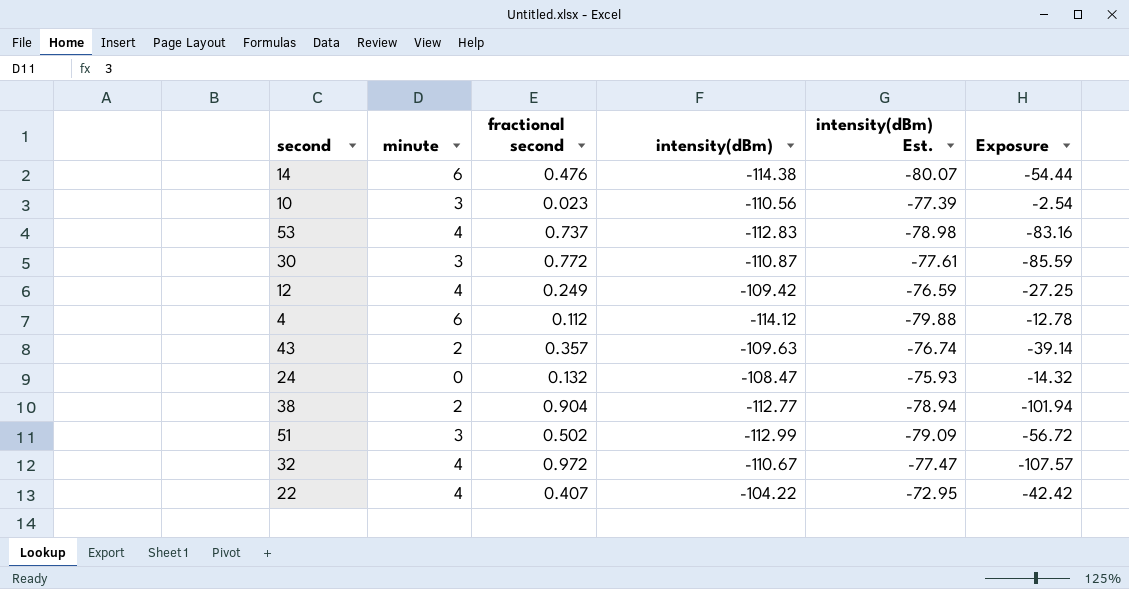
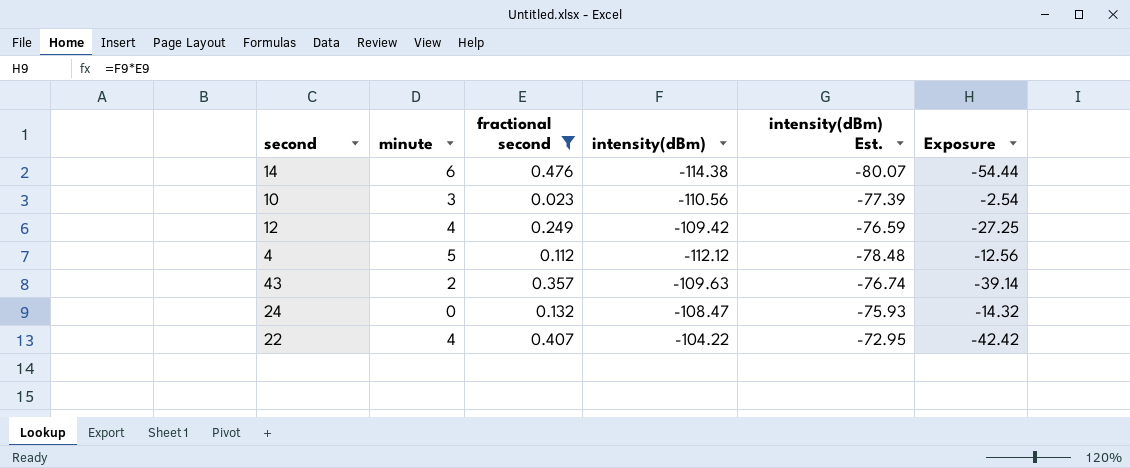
filter: none -> fractional second <= 0.476
4 | minute: 6 -> 5
4 | intensity(dBm): -114.12 -> -112.12
4 | intensity(dBm) Est.: -79.88 -> -78.48
4 | Exposure: -12.78 -> -12.56

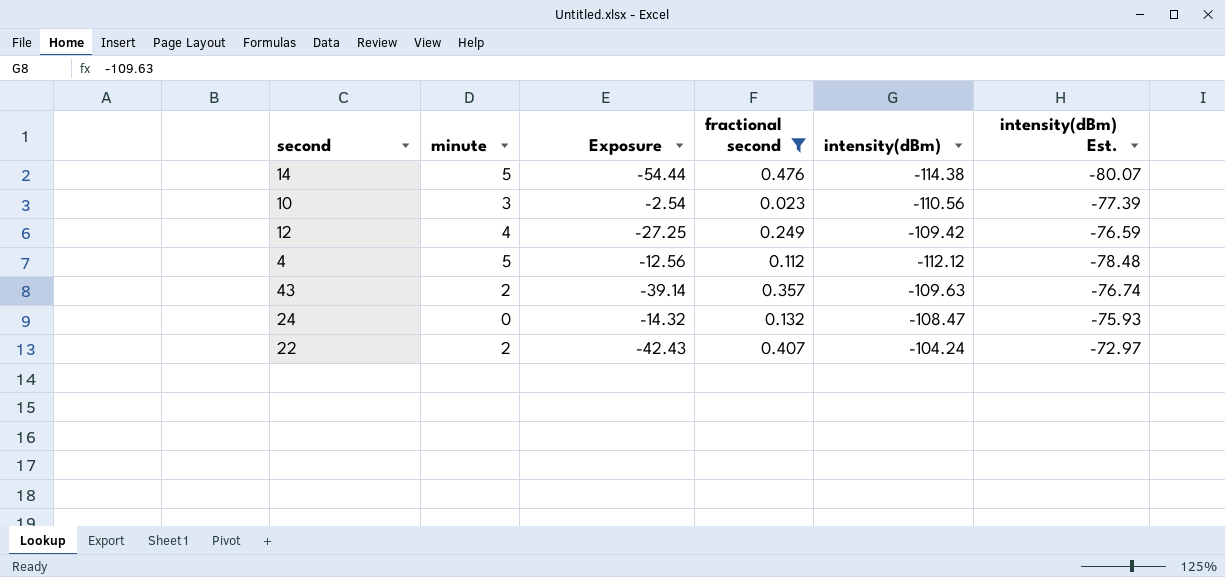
column Exposure | position: 6 -> 3
14 | minute: 6 -> 5
22 | minute: 4 -> 2
22 | Exposure: -42.42 -> -42.43
22 | intensity(dBm): -104.22 -> -104.24
22 | intensity(dBm) Est.: -72.95 -> -72.97

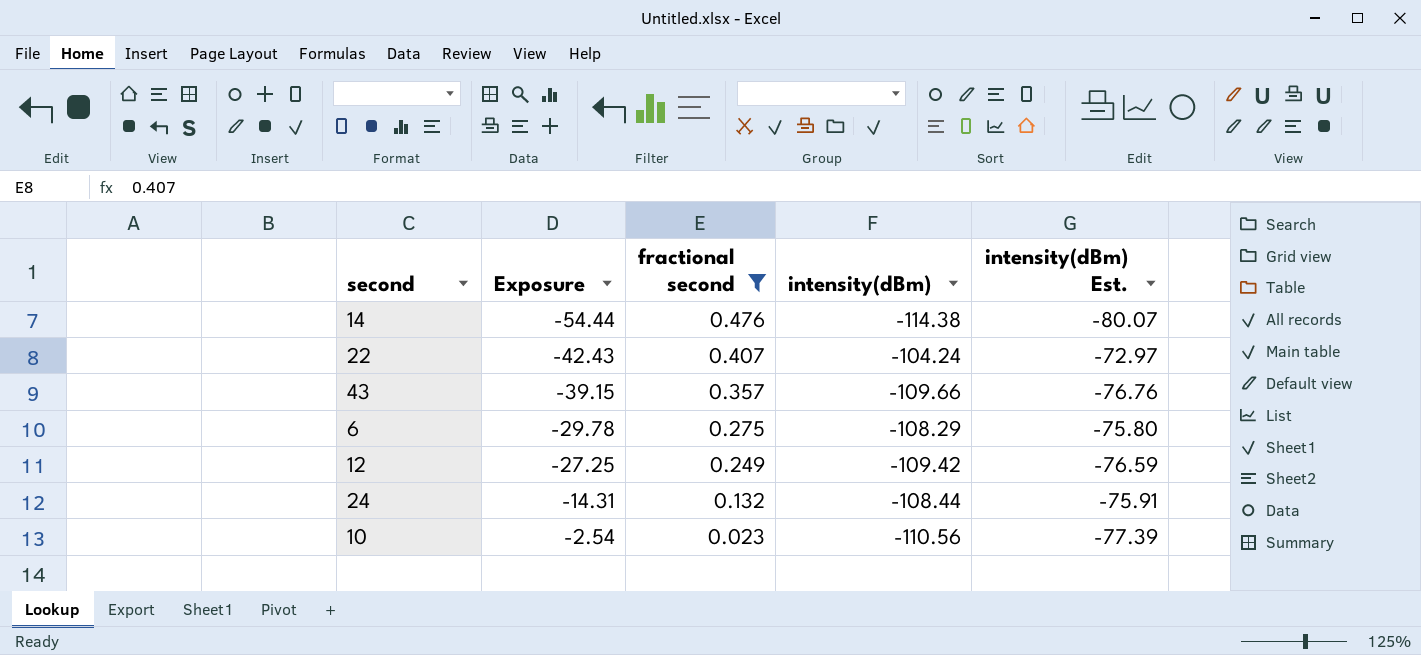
row order: none -> Exposure ascending
column minute | position: 2 -> none
row 4: 5 | -12.56 | 0.112 | -112.12 | -78.48 -> none
43 | Exposure: -39.14 -> -39.15
43 | intensity(dBm): -109.63 -> -109.66
43 | intensity(dBm) Est.: -76.74 -> -76.76
row 6: none -> -29.78 | 0.275 | -108.29 | -75.80
24 | Exposure: -14.32 -> -14.31
24 | intensity(dBm): -108.47 -> -108.44
24 | intensity(dBm) Est.: -75.93 -> -75.91

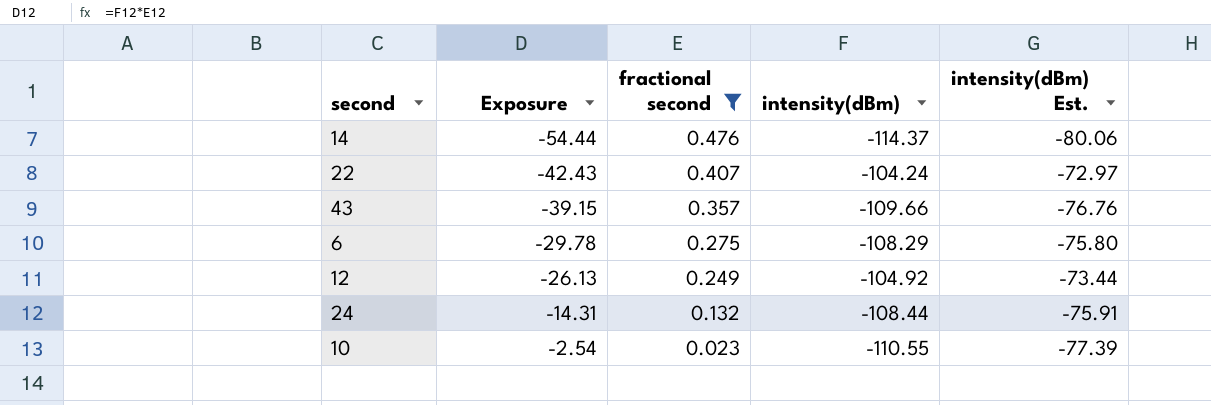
14 | intensity(dBm): -114.38 -> -114.37
14 | intensity(dBm) Est.: -80.07 -> -80.06
12 | Exposure: -27.25 -> -26.13
12 | intensity(dBm): -109.42 -> -104.92
12 | intensity(dBm) Est.: -76.59 -> -73.44
10 | intensity(dBm): -110.56 -> -110.55

